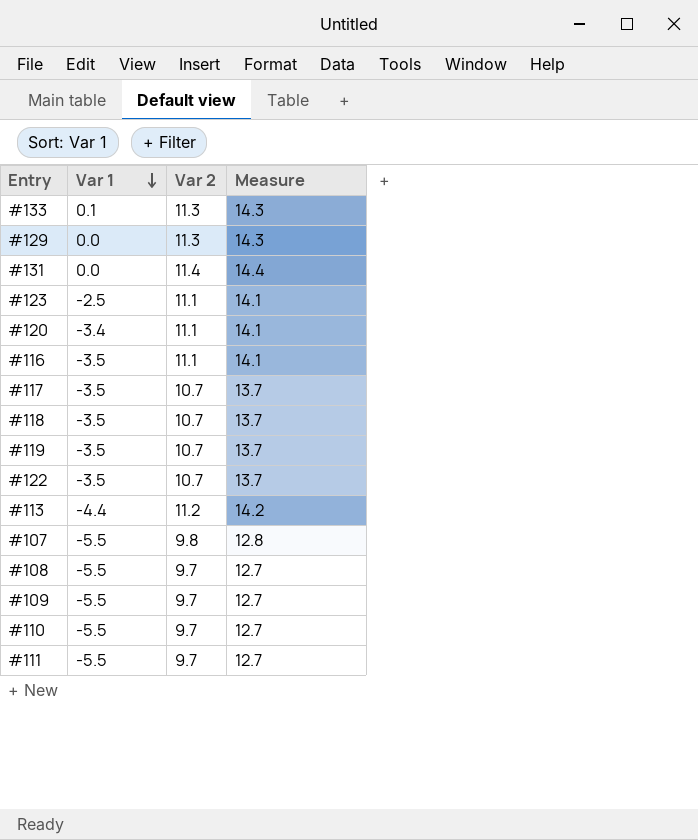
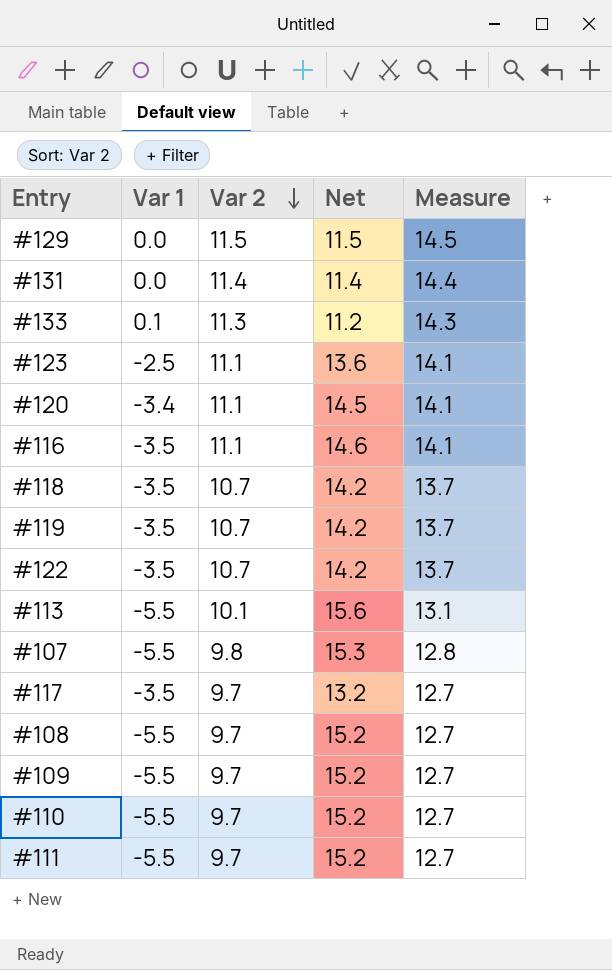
row order: Var 1 descending -> Var 2 descending
column Net | formula: none -> [Var 2] - [Var 1]
#129 | Var 2: 11.3 -> 11.5
#129 | Measure: 14.3 -> 14.5
#113 | Var 1: -4.4 -> -5.5
#113 | Var 2: 11.2 -> 10.1
#113 | Measure: 14.2 -> 13.1
#117 | Var 2: 10.7 -> 9.7
#117 | Measure: 13.7 -> 12.7

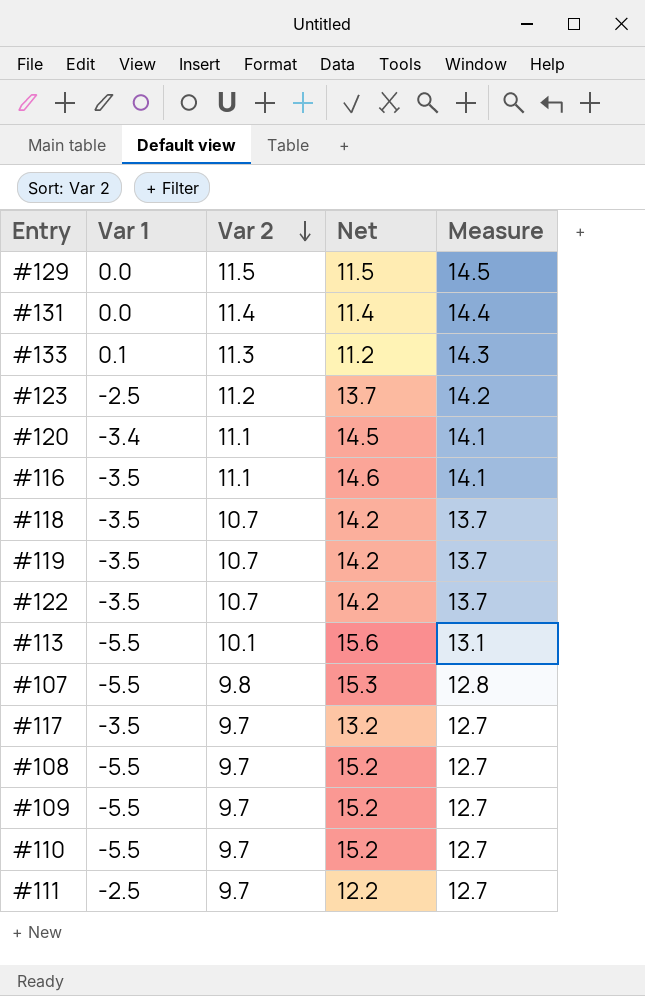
#123 | Var 2: 11.1 -> 11.2
#123 | Net: 13.6 -> 13.7
#123 | Measure: 14.1 -> 14.2
#111 | Var 1: -5.5 -> -2.5
#111 | Net: 15.2 -> 12.2

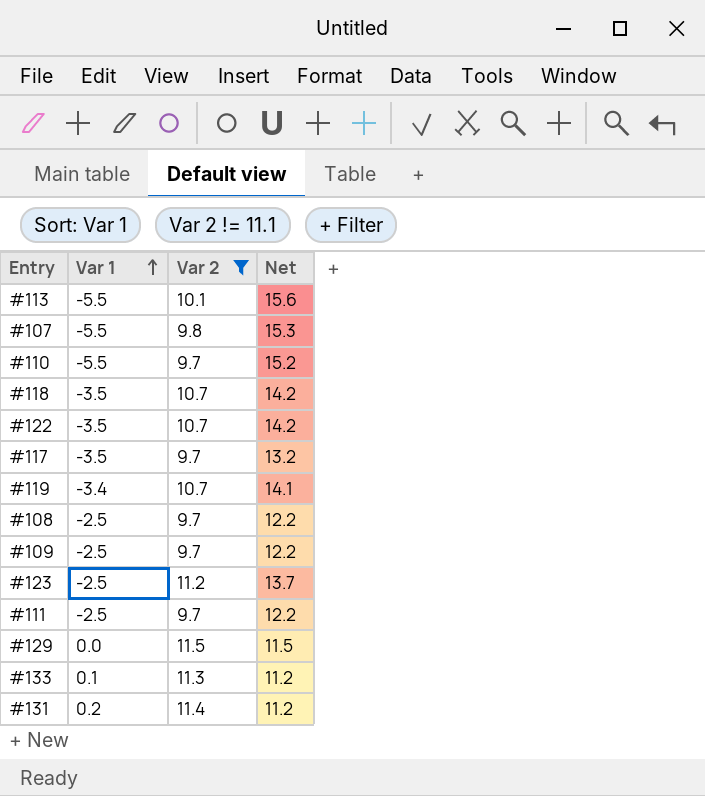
filter: none -> Var 2 != 11.1
row order: Var 2 descending -> Var 1 ascending
column Measure | formula: [Var 2] + 3 -> none
#119 | Var 1: -3.5 -> -3.4
#119 | Net: 14.2 -> 14.1
#108 | Var 1: -5.5 -> -2.5
#108 | Net: 15.2 -> 12.2
#109 | Var 1: -5.5 -> -2.5
#109 | Net: 15.2 -> 12.2
#131 | Var 1: 0.0 -> 0.2
#131 | Net: 11.4 -> 11.2

